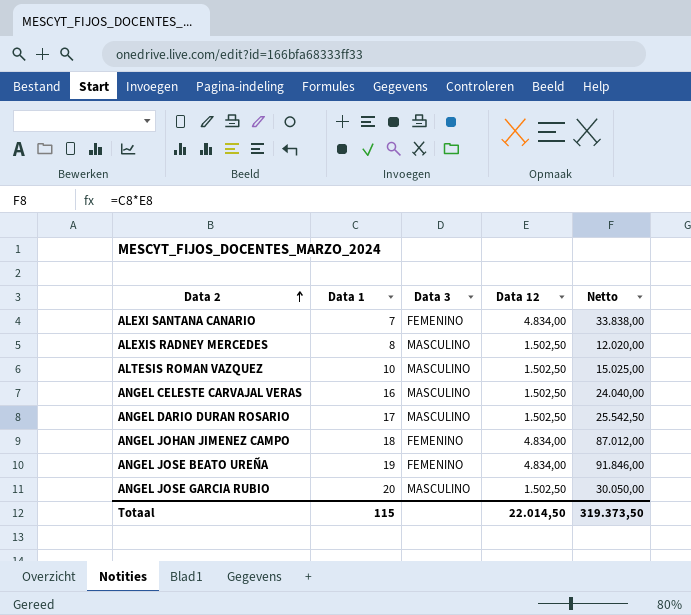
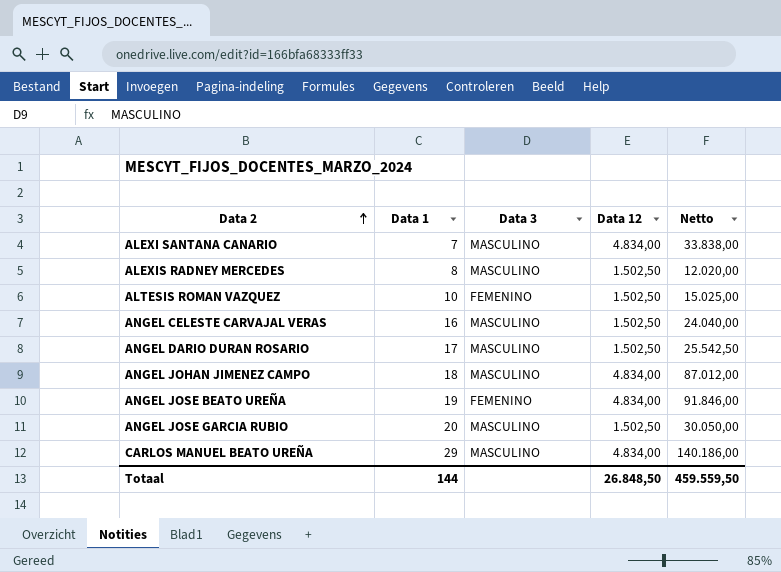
ALEXI SANTANA CANARIO | Data 3: FEMENINO -> MASCULINO
ALTESIS ROMAN VAZQUEZ | Data 3: MASCULINO -> FEMENINO
ANGEL JOHAN JIMENEZ CAMPO | Data 3: FEMENINO -> MASCULINO
row CARLOS MANUEL BEATO UREÑA: none -> 29 | MASCULINO | 4.834,00 | 140.186,00
Totaal | Data 1: 115 -> 144
Totaal | Data 12: 22.014,50 -> 26.848,50
Totaal | Netto: 319.373,50 -> 459.559,50

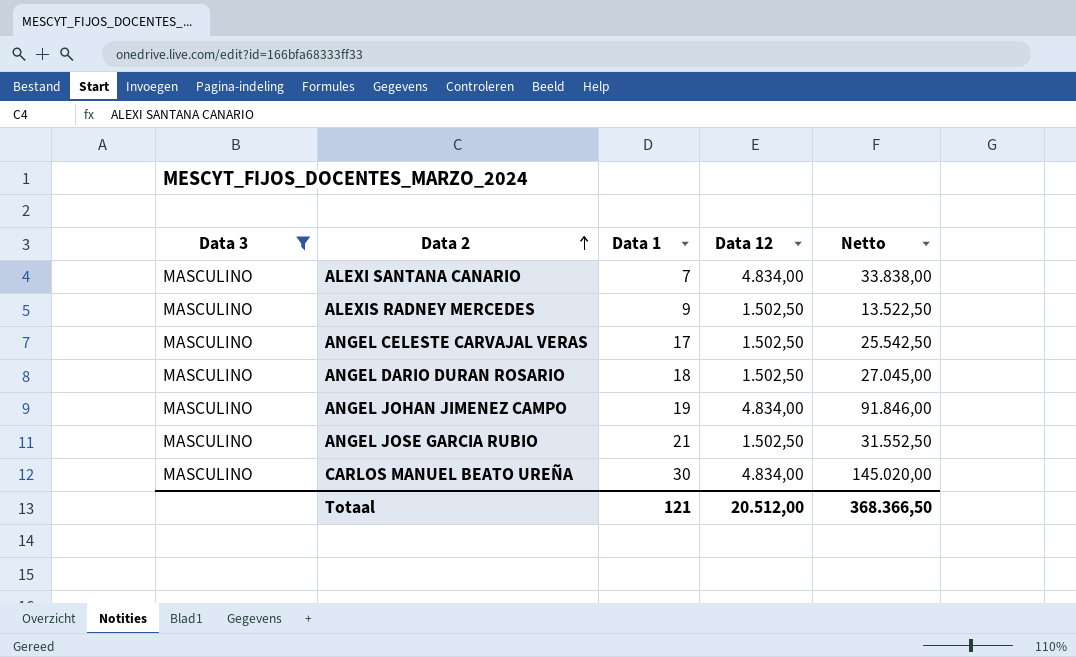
filter: none -> Data 3 = MASCULINO
column Data 3 | position: 3 -> 1
ALEXIS RADNEY MERCEDES | Data 1: 8 -> 9
ALEXIS RADNEY MERCEDES | Netto: 12.020,00 -> 13.522,50
ANGEL CELESTE CARVAJAL VERAS | Data 1: 16 -> 17
ANGEL CELESTE CARVAJAL VERAS | Netto: 24.040,00 -> 25.542,50
ANGEL DARIO DURAN ROSARIO | Data 1: 17 -> 18
ANGEL DARIO DURAN ROSARIO | Netto: 25.542,50 -> 27.045,00
ANGEL JOHAN JIMENEZ CAMPO | Data 1: 18 -> 19
ANGEL JOHAN JIMENEZ CAMPO | Netto: 87.012,00 -> 91.846,00
ANGEL JOSE GARCIA RUBIO | Data 1: 20 -> 21
ANGEL JOSE GARCIA RUBIO | Netto: 30.050,00 -> 31.552,50
CARLOS MANUEL BEATO UREÑA | Data 1: 29 -> 30
CARLOS MANUEL BEATO UREÑA | Netto: 140.186,00 -> 145.020,00
Totaal | Data 1: 144 -> 121
Totaal | Data 12: 26.848,50 -> 20.512,00
Totaal | Netto: 459.559,50 -> 368.366,50

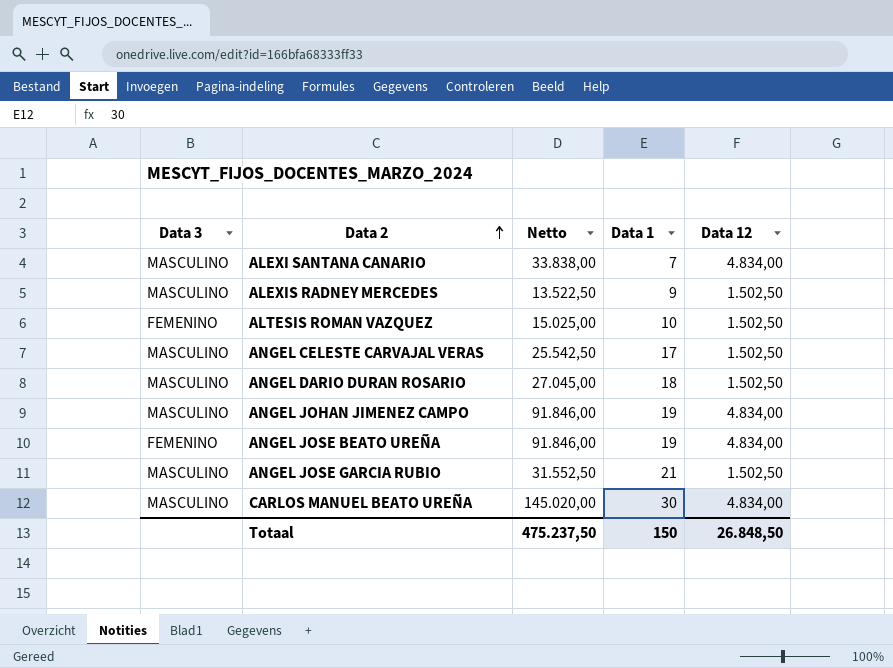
filter: Data 3 = MASCULINO -> none
column Netto | position: 5 -> 3
Totaal | Netto: 368.366,50 -> 475.237,50
Totaal | Data 1: 121 -> 150
Totaal | Data 12: 20.512,00 -> 26.848,50

